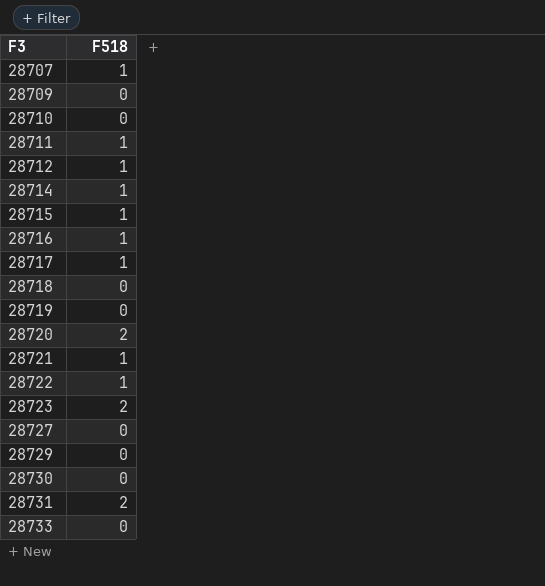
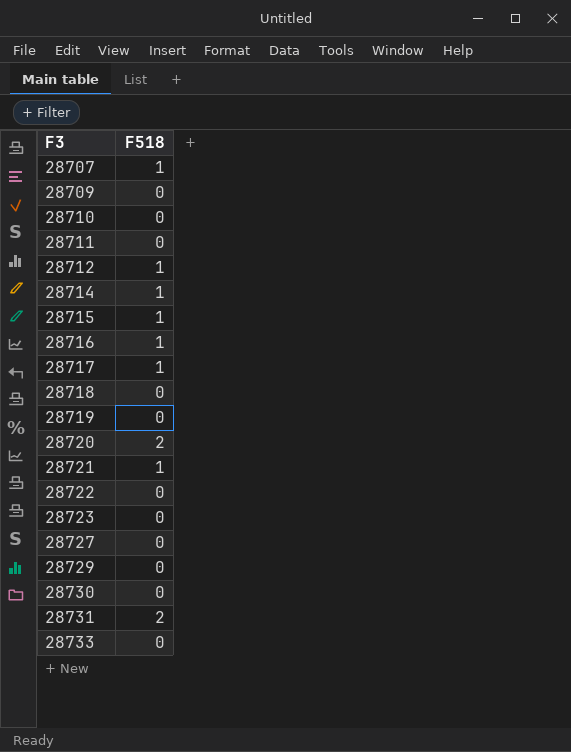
28711 | F518: 1 -> 0
28722 | F518: 1 -> 0
28723 | F518: 2 -> 0

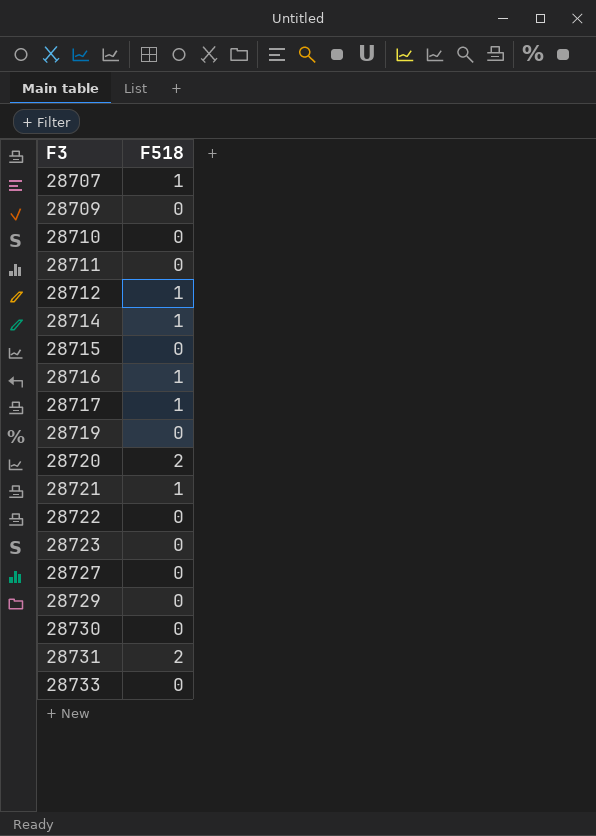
row 28718: 0 -> none
28715 | F518: 1 -> 0

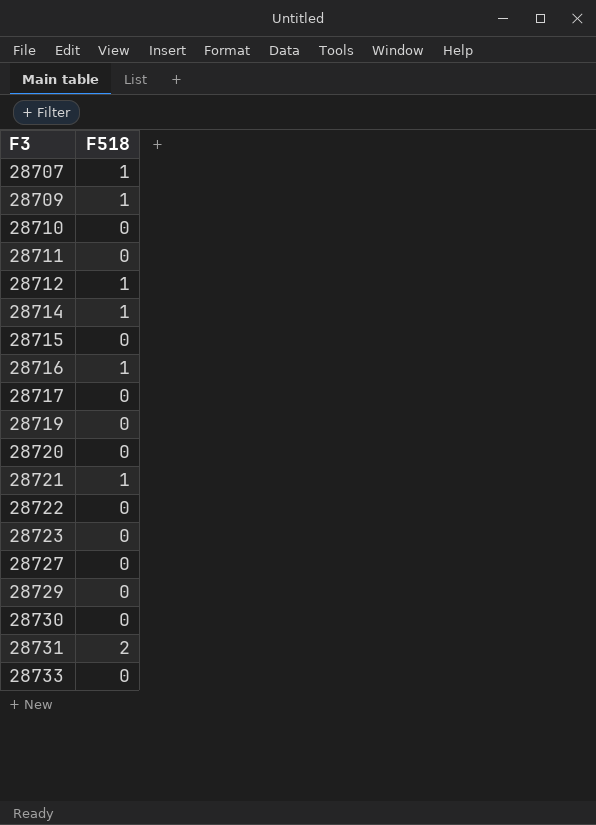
28709 | F518: 0 -> 1
28717 | F518: 1 -> 0
28720 | F518: 2 -> 0

